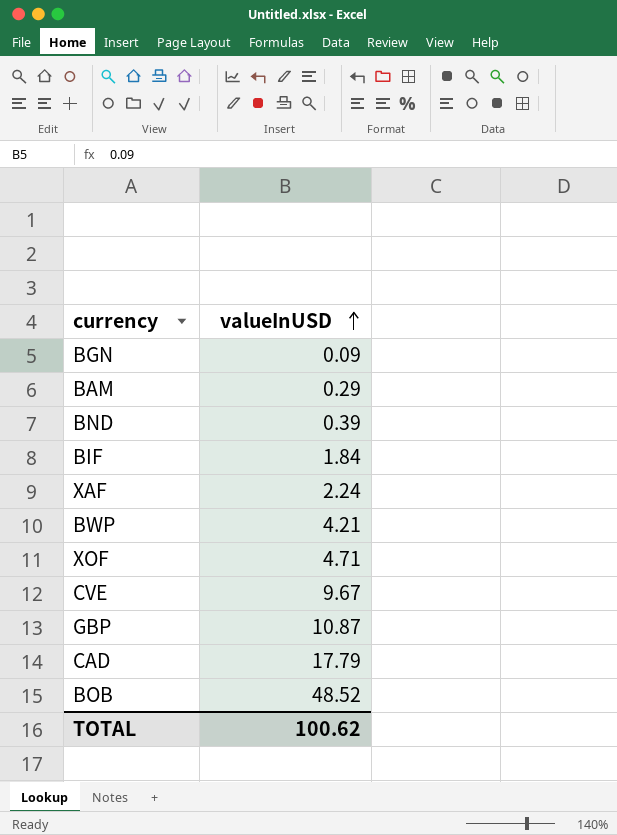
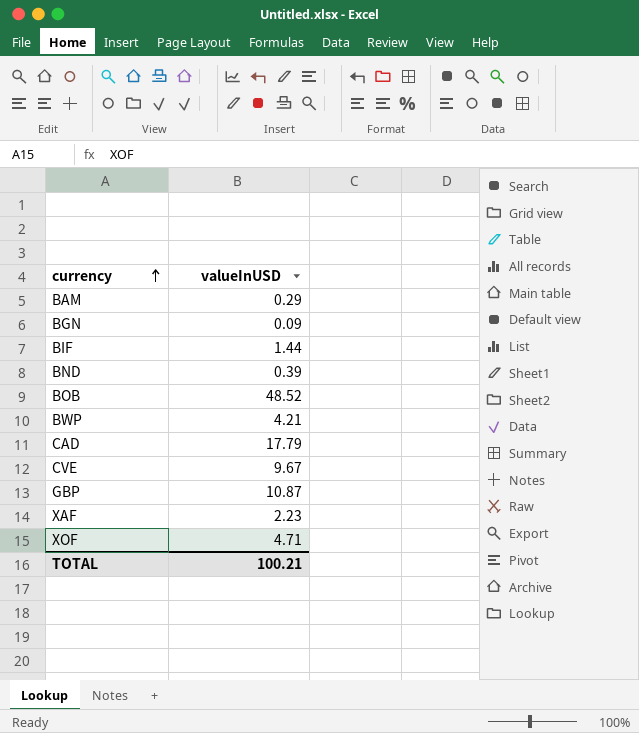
row order: valueInUSD ascending -> currency ascending
BIF | valueInUSD: 1.84 -> 1.44
XAF | valueInUSD: 2.24 -> 2.23
TOTAL | valueInUSD: 100.62 -> 100.21

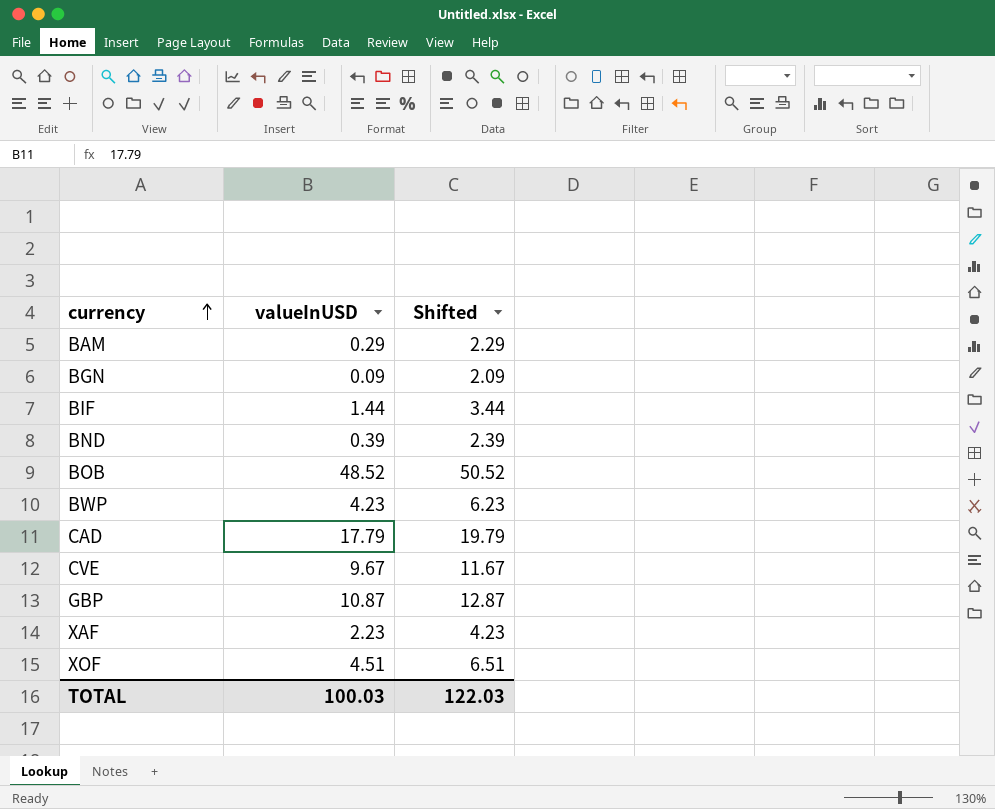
column Shifted | formula: none -> [valueInUSD] + 2
BWP | valueInUSD: 4.21 -> 4.23
XOF | valueInUSD: 4.71 -> 4.51
TOTAL | valueInUSD: 100.21 -> 100.03

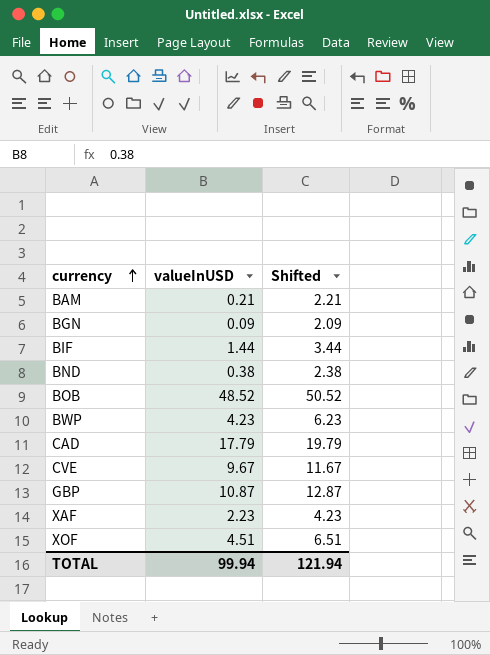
BAM | valueInUSD: 0.29 -> 0.21
BAM | Shifted: 2.29 -> 2.21
BND | valueInUSD: 0.39 -> 0.38
BND | Shifted: 2.39 -> 2.38
TOTAL | valueInUSD: 100.03 -> 99.94
TOTAL | Shifted: 122.03 -> 121.94

